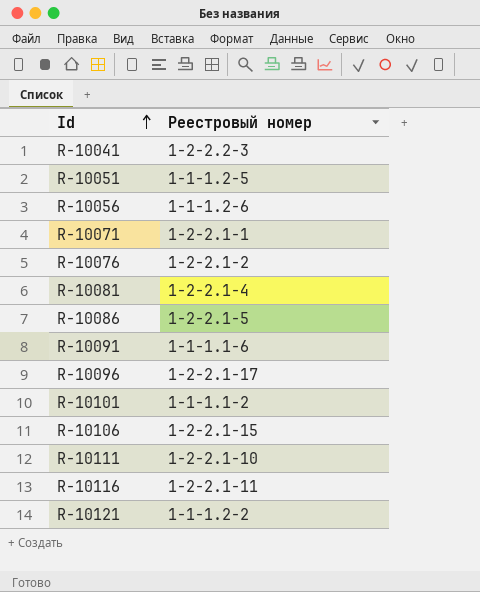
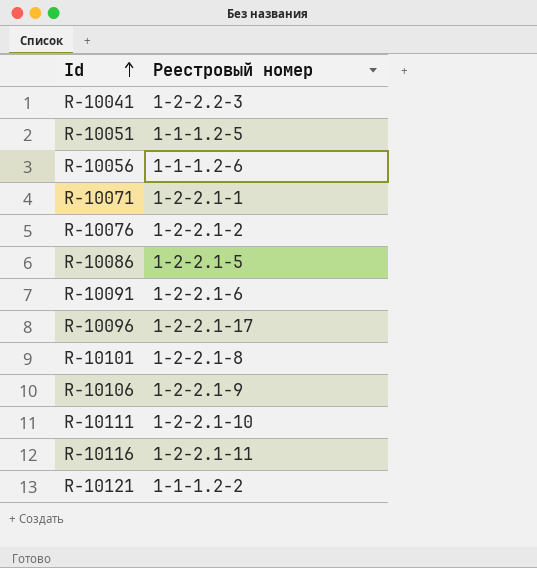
row R-10081: 1-2-2.1-4 -> none
R-10091 | Реестровый номер: 1-1-1.1-6 -> 1-2-2.1-6
R-10101 | Реестровый номер: 1-1-1.1-2 -> 1-2-2.1-8
R-10106 | Реестровый номер: 1-2-2.1-15 -> 1-2-2.1-9

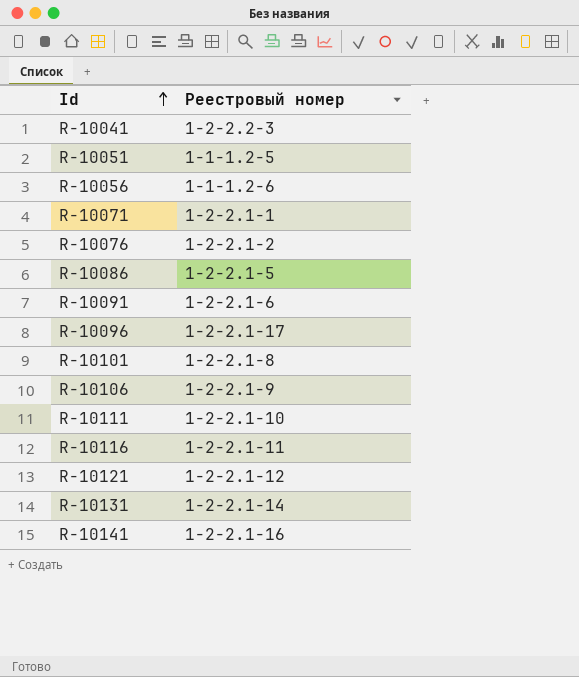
R-10121 | Реестровый номер: 1-1-1.2-2 -> 1-2-2.1-12
row R-10131: none -> 1-2-2.1-14
row R-10141: none -> 1-2-2.1-16

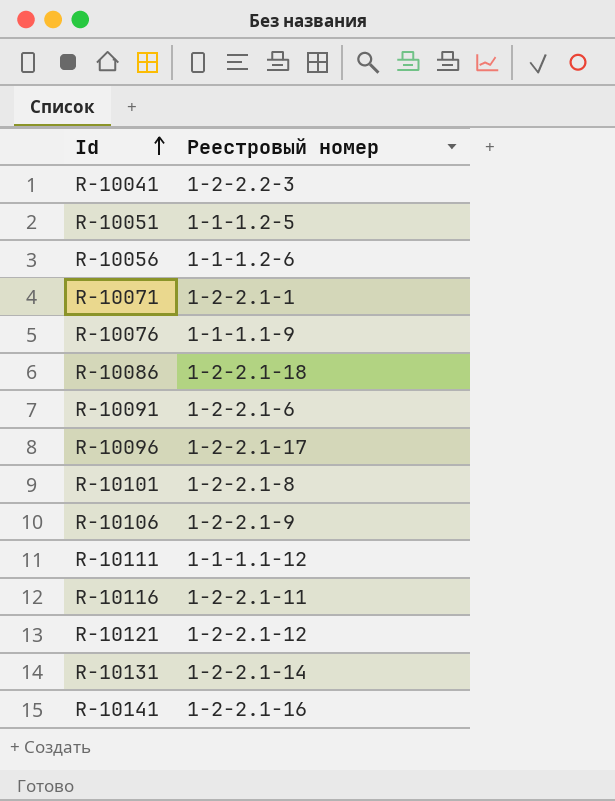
R-10076 | Реестровый номер: 1-2-2.1-2 -> 1-1-1.1-9
R-10086 | Реестровый номер: 1-2-2.1-5 -> 1-2-2.1-18
R-10111 | Реестровый номер: 1-2-2.1-10 -> 1-1-1.1-12

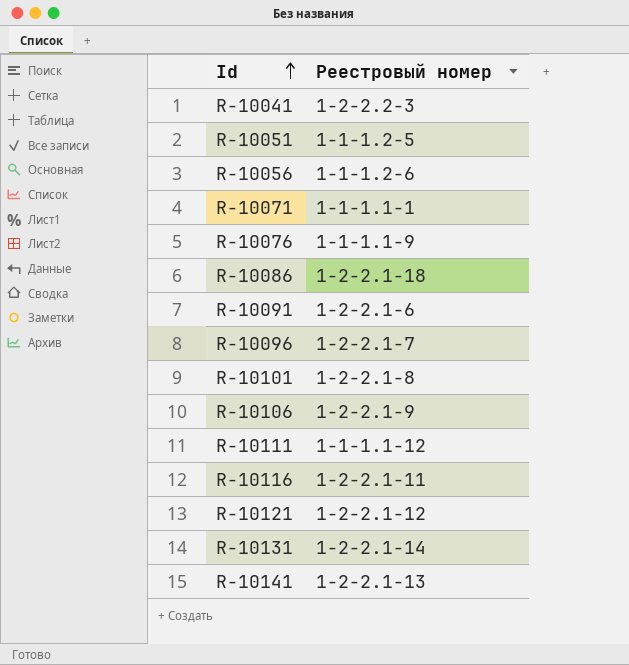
R-10071 | Реестровый номер: 1-2-2.1-1 -> 1-1-1.1-1
R-10096 | Реестровый номер: 1-2-2.1-17 -> 1-2-2.1-7
R-10141 | Реестровый номер: 1-2-2.1-16 -> 1-2-2.1-13

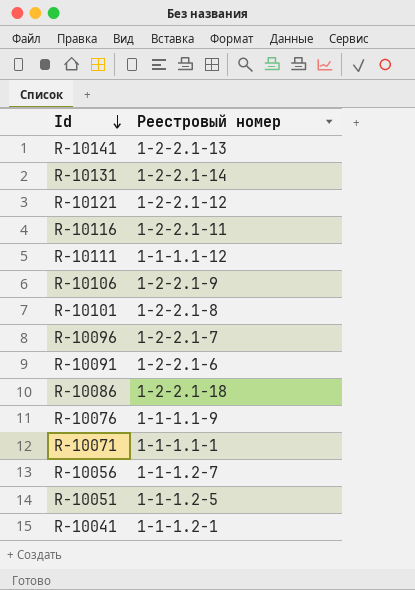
row order: Id ascending -> Id descending
R-10056 | Реестровый номер: 1-1-1.2-6 -> 1-1-1.2-7
R-10041 | Реестровый номер: 1-2-2.2-3 -> 1-1-1.2-1

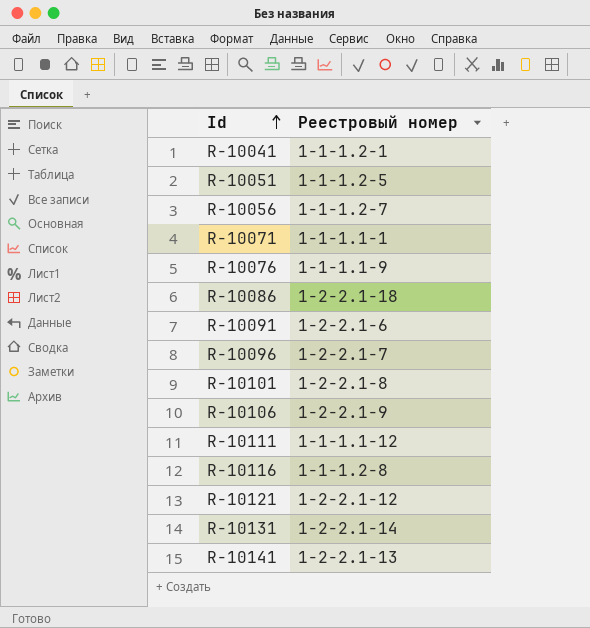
row order: Id descending -> Id ascending
R-10116 | Реестровый номер: 1-2-2.1-11 -> 1-1-1.2-8

